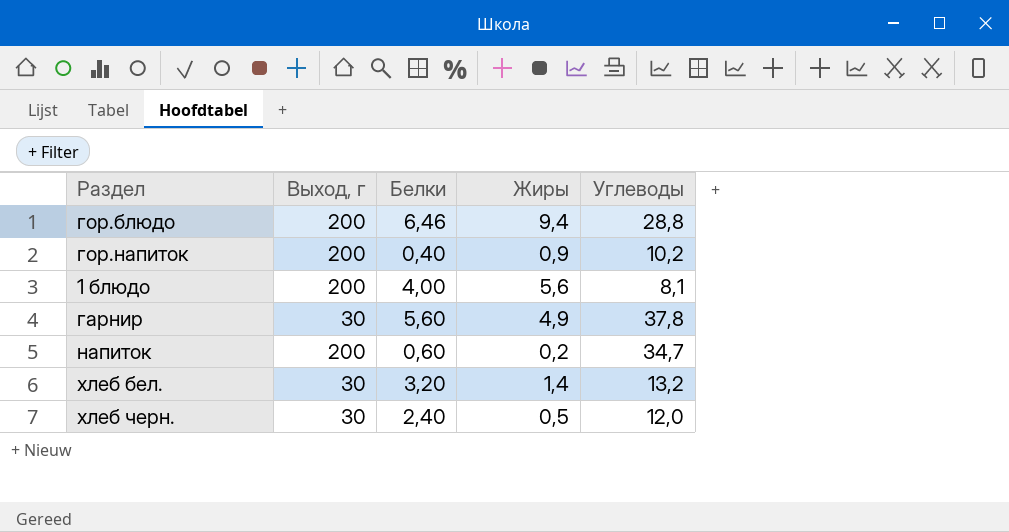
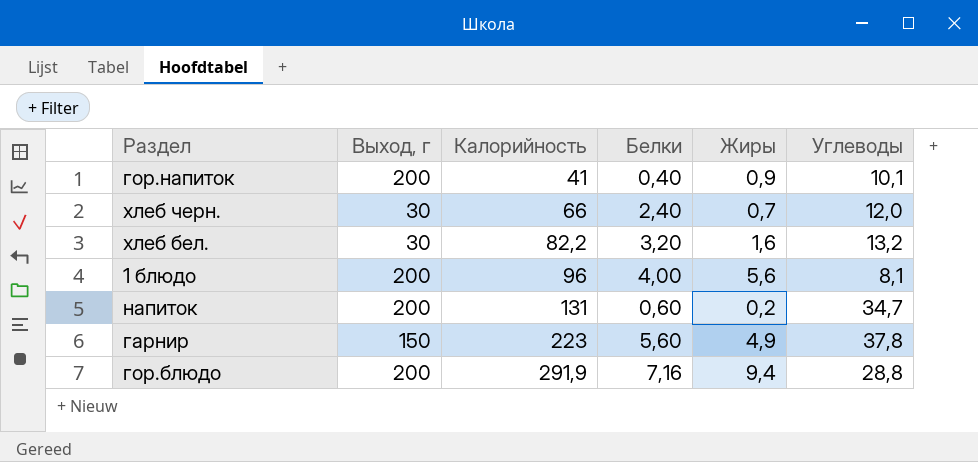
row order: none -> Калорийность ascending
column Калорийность | position: none -> 3
гор.напиток | Углеводы: 10,2 -> 10,1
хлеб черн. | Жиры: 0,5 -> 0,7
хлеб бел. | Жиры: 1,4 -> 1,6
гарнир | Выход, г: 30 -> 150
гор.блюдо | Белки: 6,46 -> 7,16

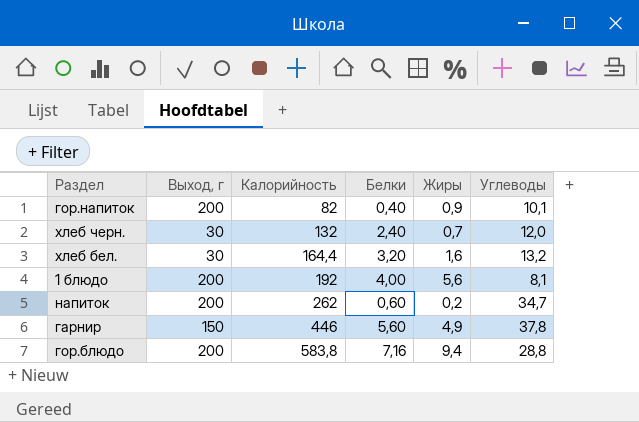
гор.напиток | Калорийность: 41 -> 82
хлеб черн. | Калорийность: 66 -> 132
хлеб бел. | Калорийность: 82,2 -> 164,4
1 блюдо | Калорийность: 96 -> 192
напиток | Калорийность: 131 -> 262
гарнир | Калорийность: 223 -> 446
гор.блюдо | Калорийность: 291,9 -> 583,8

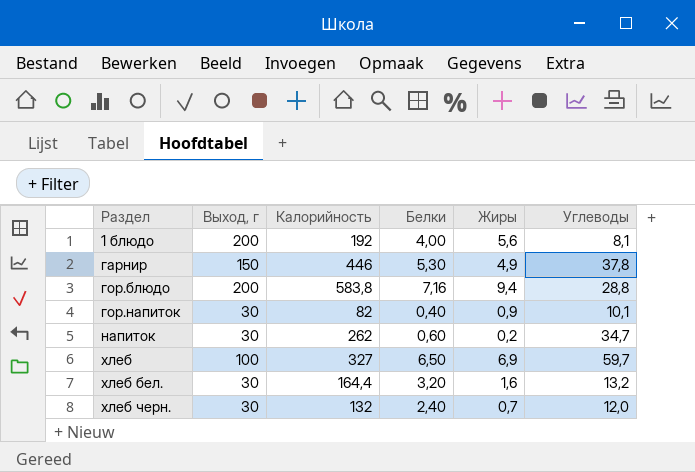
row order: Калорийность ascending -> Раздел ascending
гарнир | Белки: 5,60 -> 5,30
гор.напиток | Выход, г: 200 -> 30
напиток | Выход, г: 200 -> 30
row хлеб: none -> 100 | 327 | 6,50 | 6,9 | 59,7

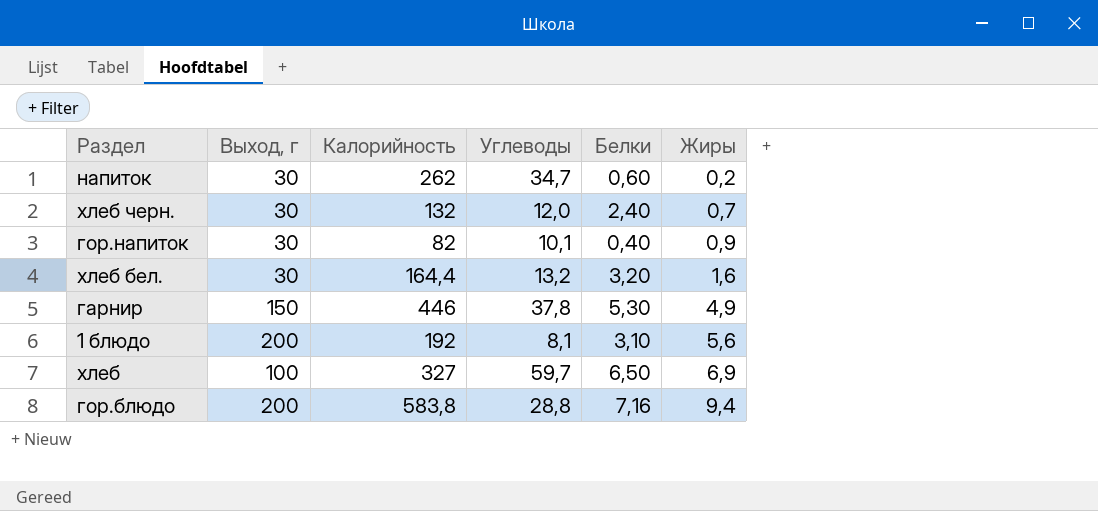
row order: Раздел ascending -> Жиры ascending
column Углеводы | position: 6 -> 4
1 блюдо | Белки: 4,00 -> 3,10

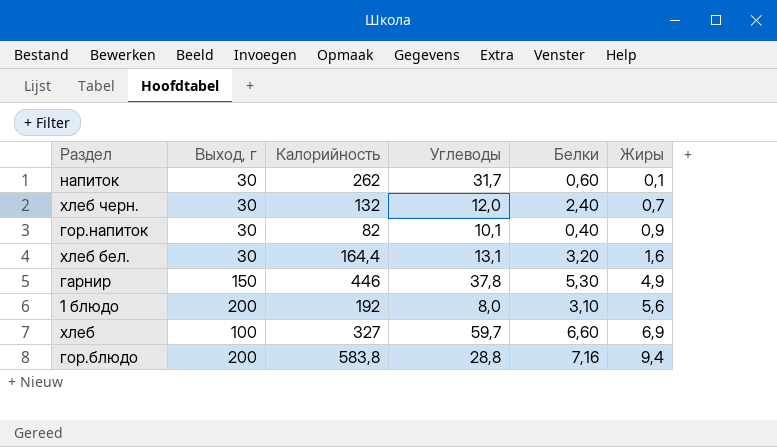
напиток | Углеводы: 34,7 -> 31,7
напиток | Жиры: 0,2 -> 0,1
хлеб бел. | Углеводы: 13,2 -> 13,1
1 блюдо | Углеводы: 8,1 -> 8,0
хлеб | Белки: 6,50 -> 6,60

